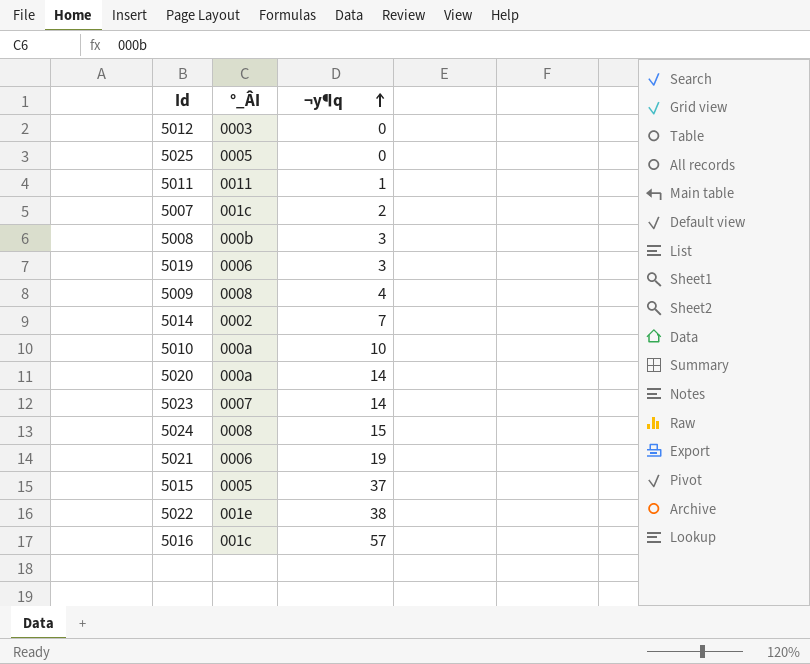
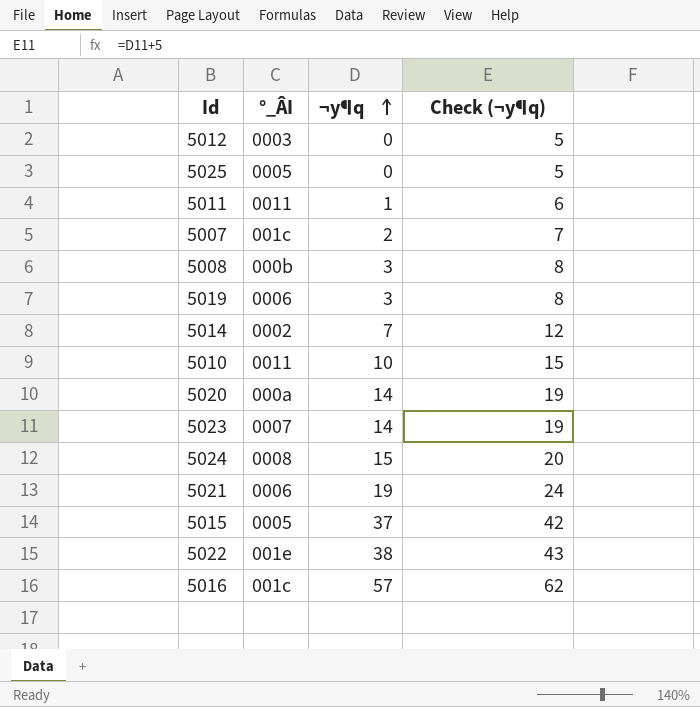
column Check (¬y¶q) | formula: none -> [¬y¶q] + 5
row 5009: 0008 | 4 -> none
5010 | °_ÂI: 000a -> 0011

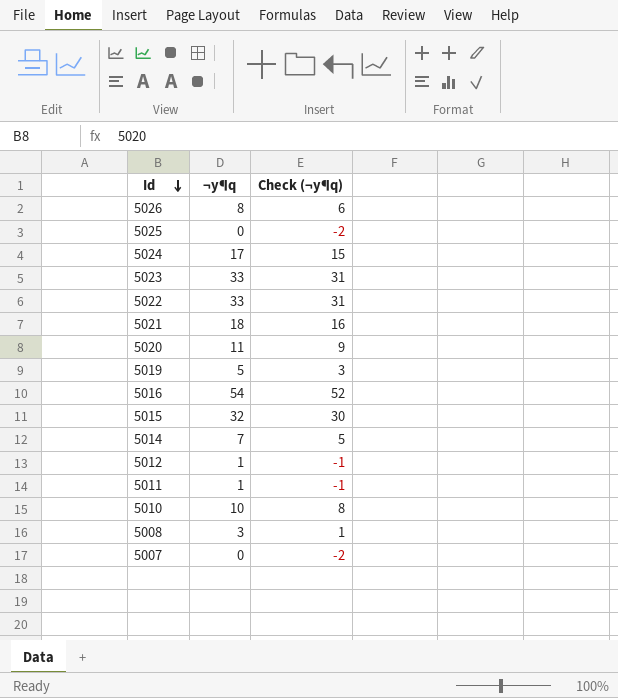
row order: ¬y¶q ascending -> Id descending
column °_ÂI | position: 2 -> none
column Check (¬y¶q) | formula: [¬y¶q] + 5 -> [¬y¶q] - 2
row 5026: none -> 8 | 6
5024 | ¬y¶q: 15 -> 17
5023 | ¬y¶q: 14 -> 33
5022 | ¬y¶q: 38 -> 33
5021 | ¬y¶q: 19 -> 18
5020 | ¬y¶q: 14 -> 11
5019 | ¬y¶q: 3 -> 5
5016 | ¬y¶q: 57 -> 54
5015 | ¬y¶q: 37 -> 32
5012 | ¬y¶q: 0 -> 1
5007 | ¬y¶q: 2 -> 0

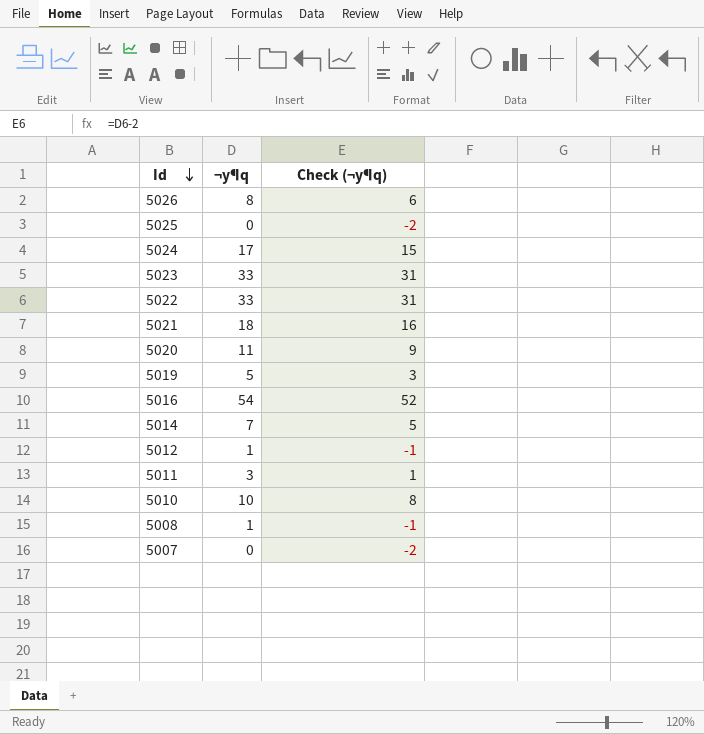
row 5015: 32 | 30 -> none
5011 | ¬y¶q: 1 -> 3
5011 | Check (¬y¶q): -1 -> 1
5008 | ¬y¶q: 3 -> 1
5008 | Check (¬y¶q): 1 -> -1

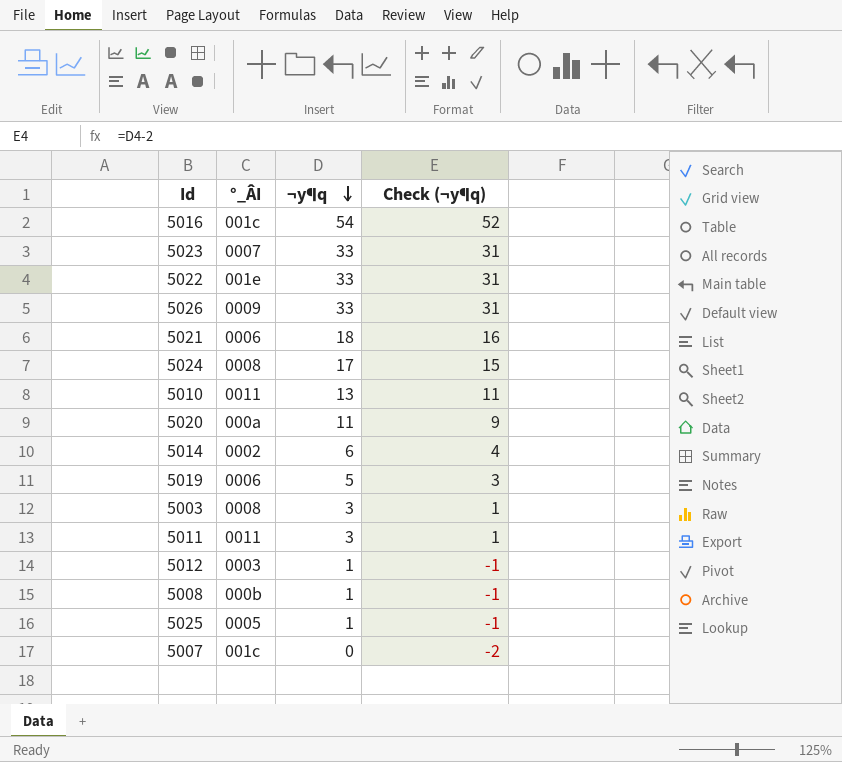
row order: Id descending -> ¬y¶q descending
column °_ÂI | position: none -> 2
5026 | ¬y¶q: 8 -> 33
5026 | Check (¬y¶q): 6 -> 31
5010 | ¬y¶q: 10 -> 13
5010 | Check (¬y¶q): 8 -> 11
5014 | ¬y¶q: 7 -> 6
5014 | Check (¬y¶q): 5 -> 4
row 5003: none -> 0008 | 3 | 1
5025 | ¬y¶q: 0 -> 1
5025 | Check (¬y¶q): -2 -> -1

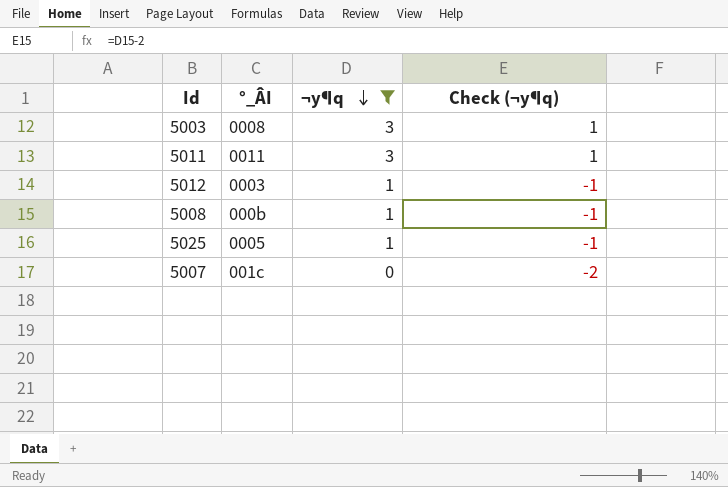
filter: none -> ¬y¶q <= 3

